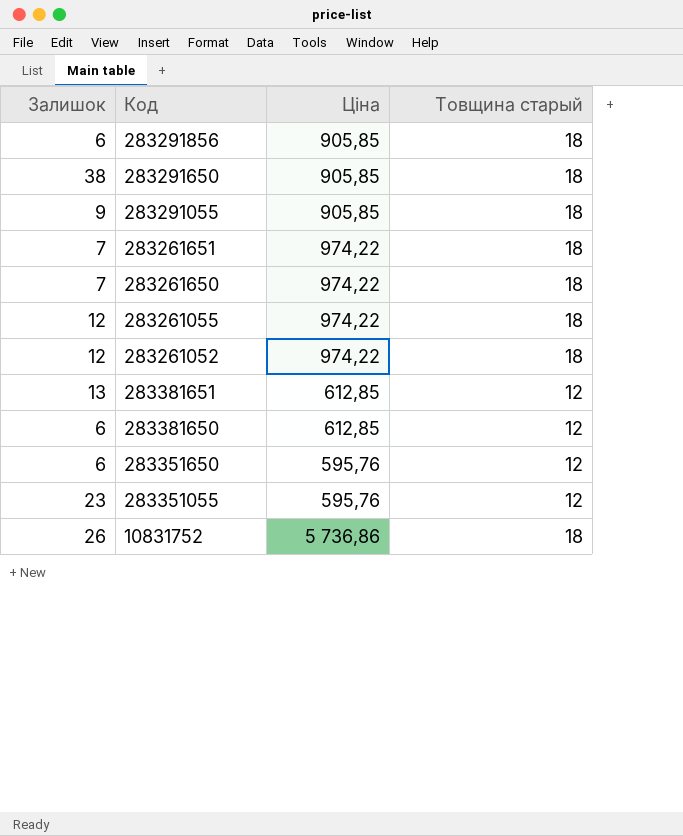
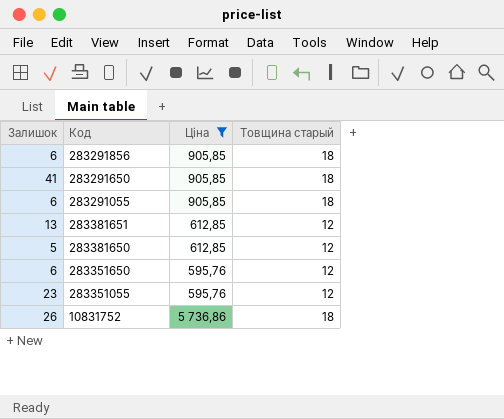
filter: none -> Ціна != 974,22
283291650 | Залишок: 38 -> 41
283291055 | Залишок: 9 -> 6
283381650 | Залишок: 6 -> 5

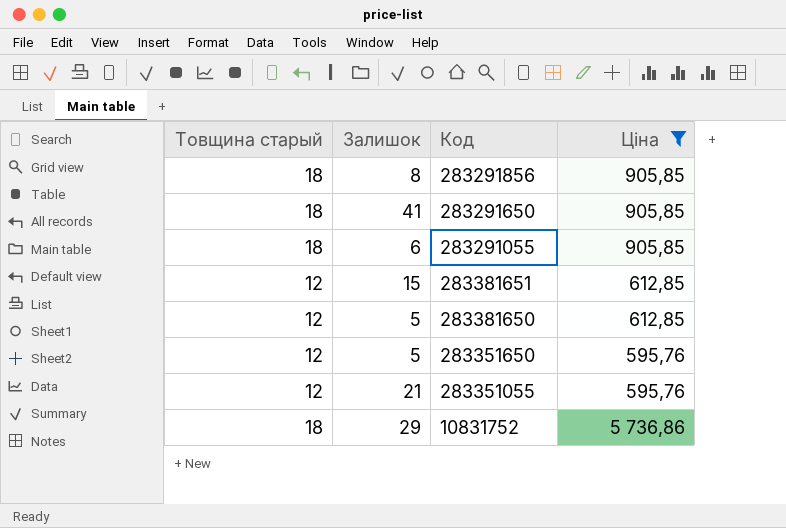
column Товщина старый | position: 4 -> 1
283291856 | Залишок: 6 -> 8
283381651 | Залишок: 13 -> 15
283351650 | Залишок: 6 -> 5
283351055 | Залишок: 23 -> 21
10831752 | Залишок: 26 -> 29

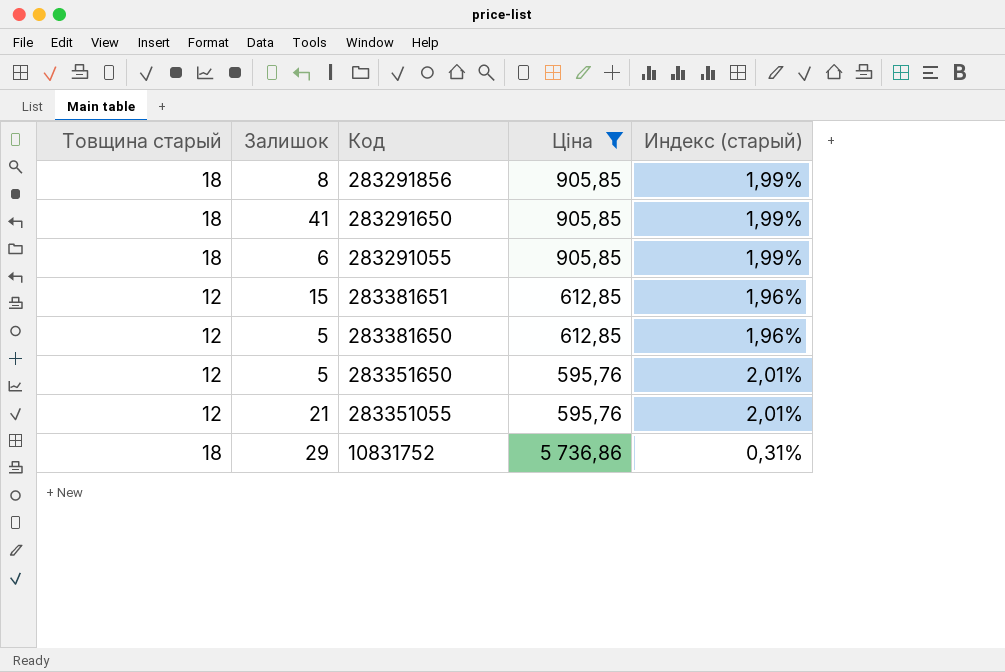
column Индекс (старый) | formula: none -> [Товщина старый] / [Ціна]

